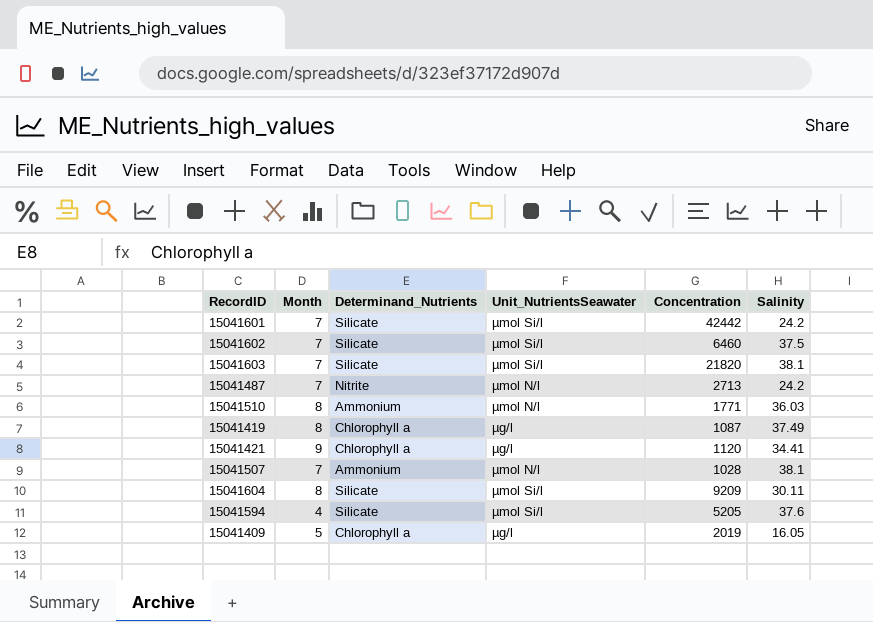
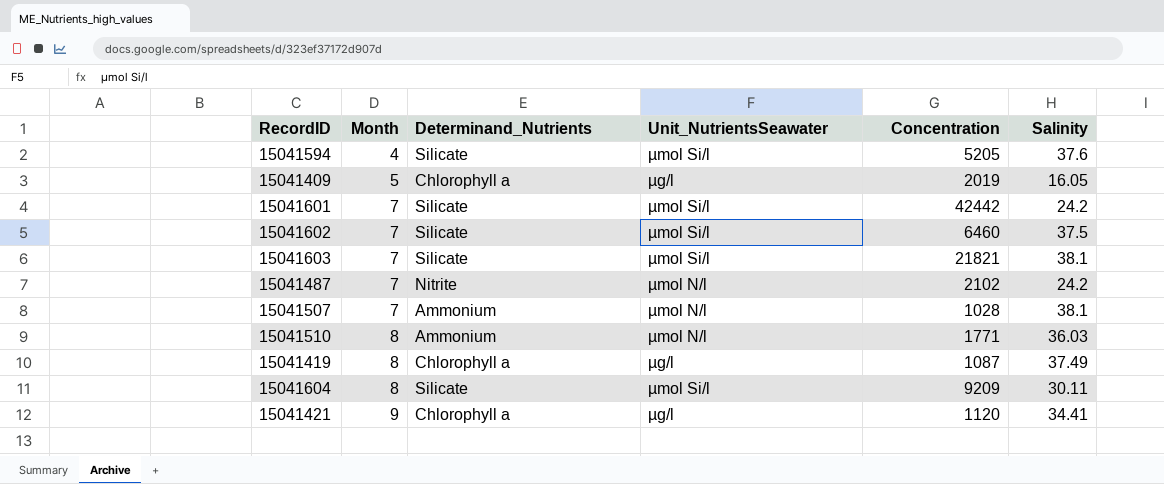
row order: none -> Month ascending
15041603 | Concentration: 21820 -> 21821
15041487 | Concentration: 2713 -> 2102

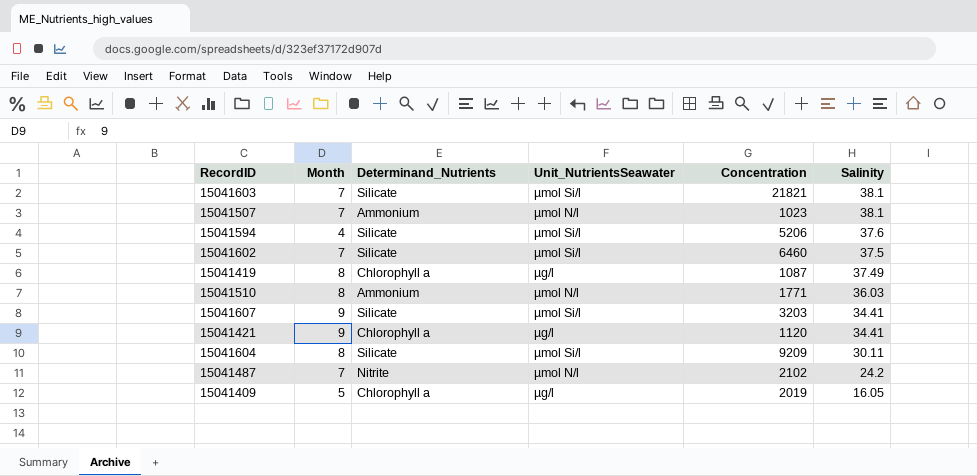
row order: Month ascending -> Salinity descending
row 15041601: 7 | Silicate | µmol Si/l | 42442 | 24.2 -> none
15041507 | Concentration: 1028 -> 1023
15041594 | Concentration: 5205 -> 5206
row 15041607: none -> 9 | Silicate | µmol Si/l | 3203 | 34.41

